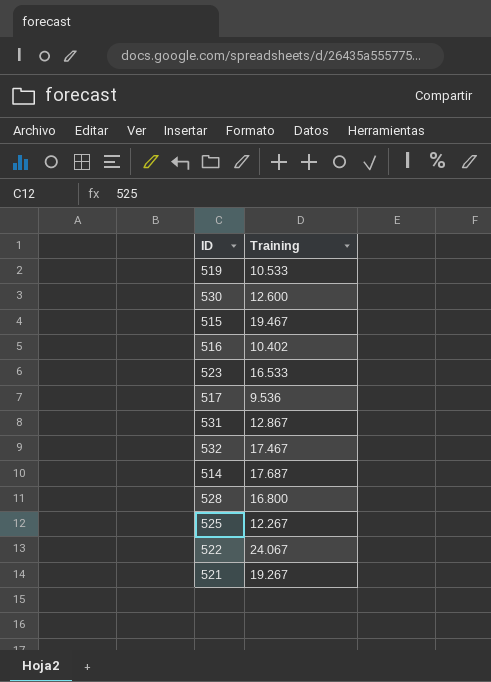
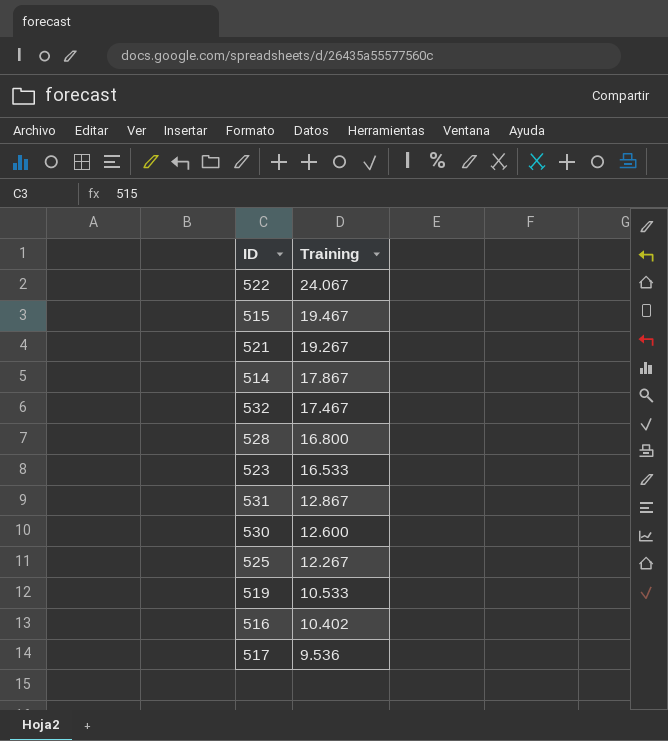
row order: none -> Training descending
514 | Training: 17.687 -> 17.867

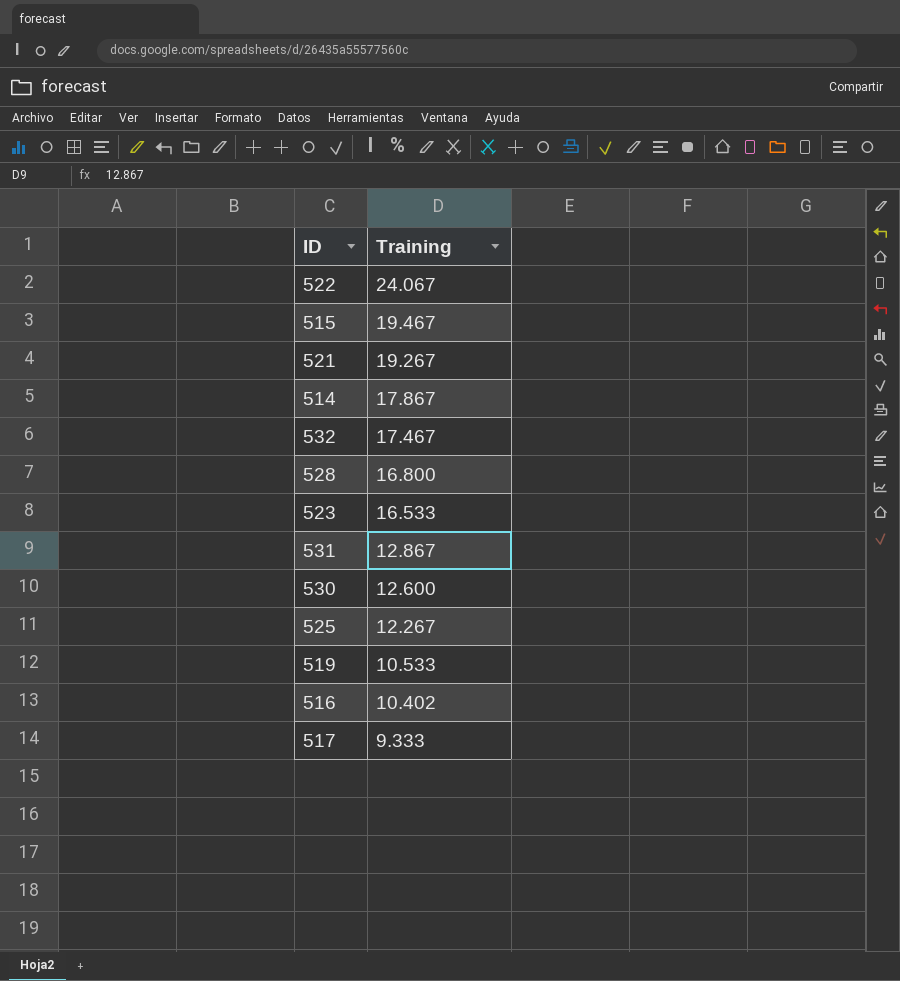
517 | Training: 9.536 -> 9.333

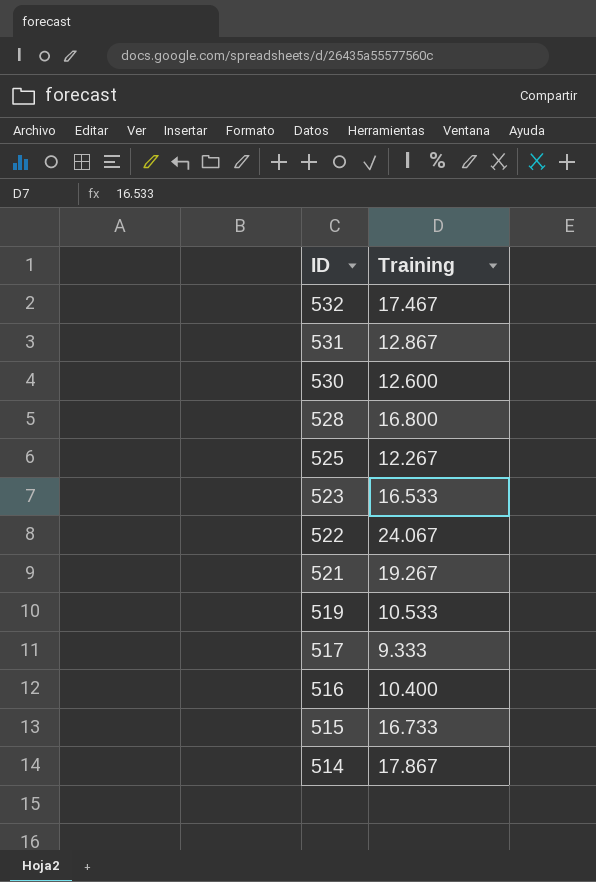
row order: Training descending -> ID descending
516 | Training: 10.402 -> 10.400
515 | Training: 19.467 -> 16.733

